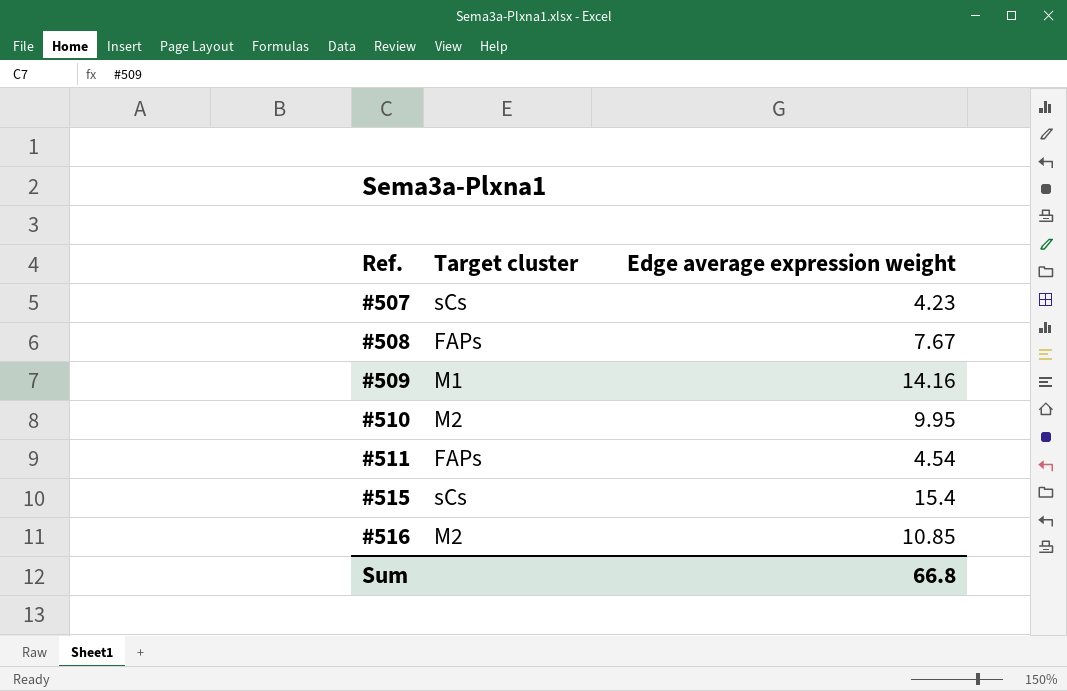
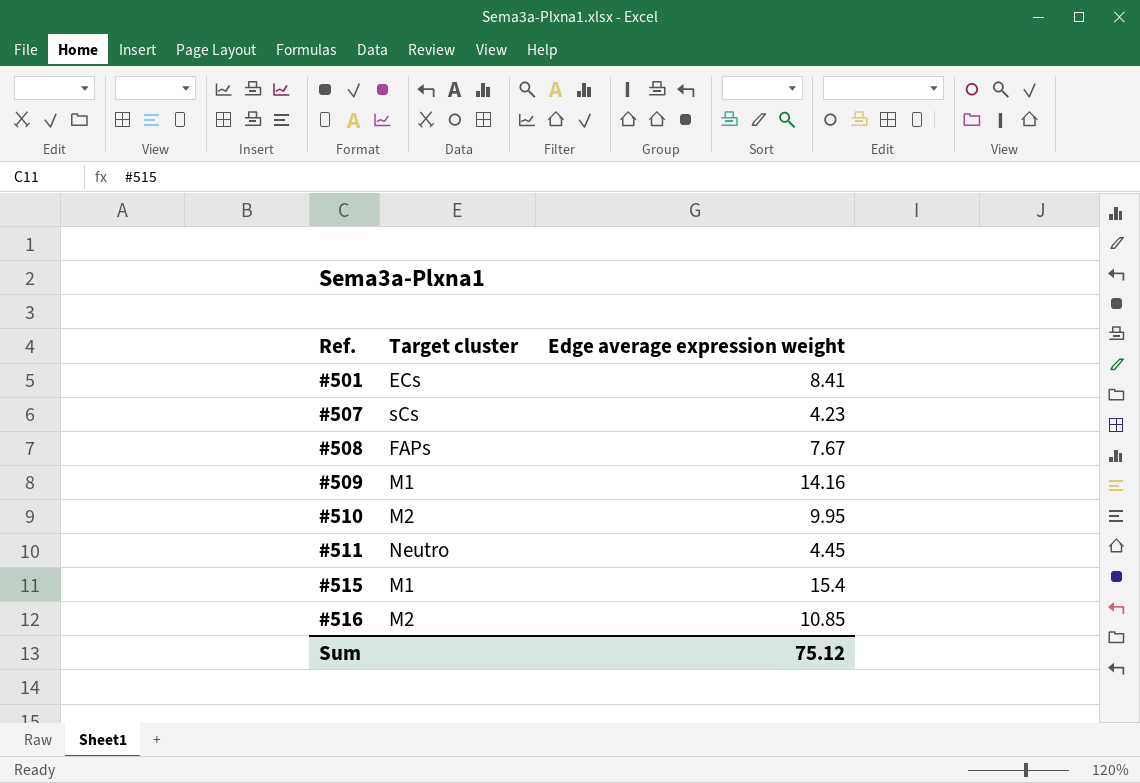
row #501: none -> ECs | 8.41
#511 | Target cluster: FAPs -> Neutro
#511 | Edge average expression weight: 4.54 -> 4.45
#515 | Target cluster: sCs -> M1
Sum | Edge average expression weight: 66.8 -> 75.12

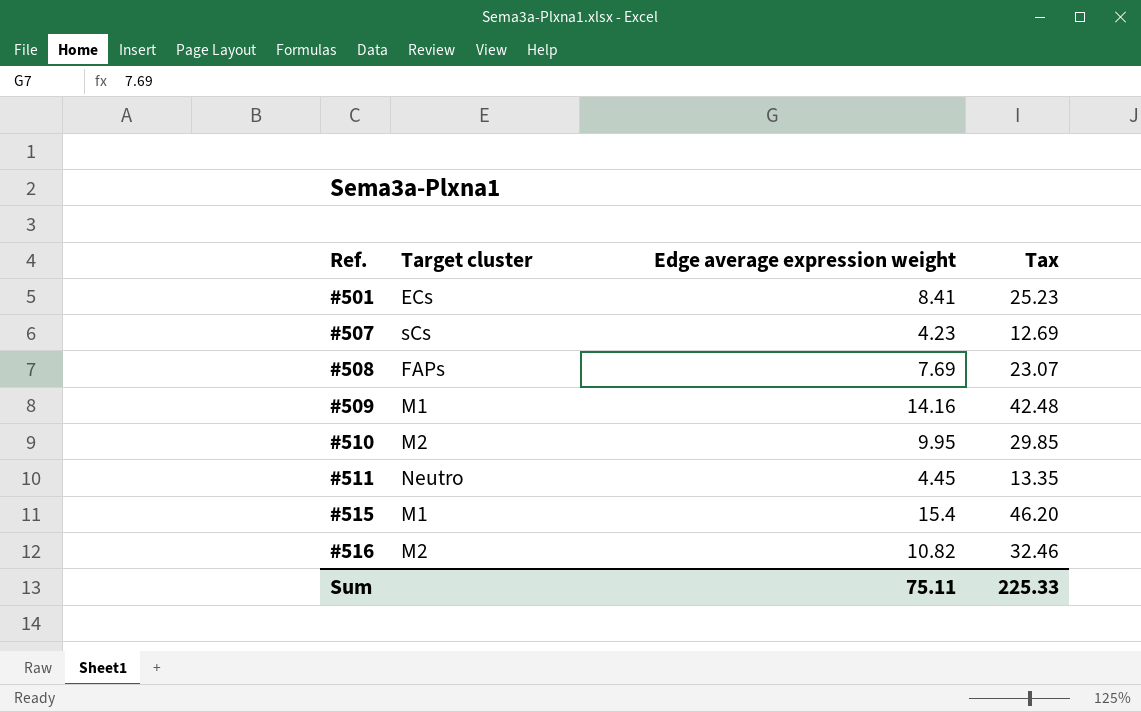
column Tax | formula: none -> [Edge average expression weight] * 3
#508 | Edge average expression weight: 7.67 -> 7.69
#516 | Edge average expression weight: 10.85 -> 10.82
Sum | Edge average expression weight: 75.12 -> 75.11

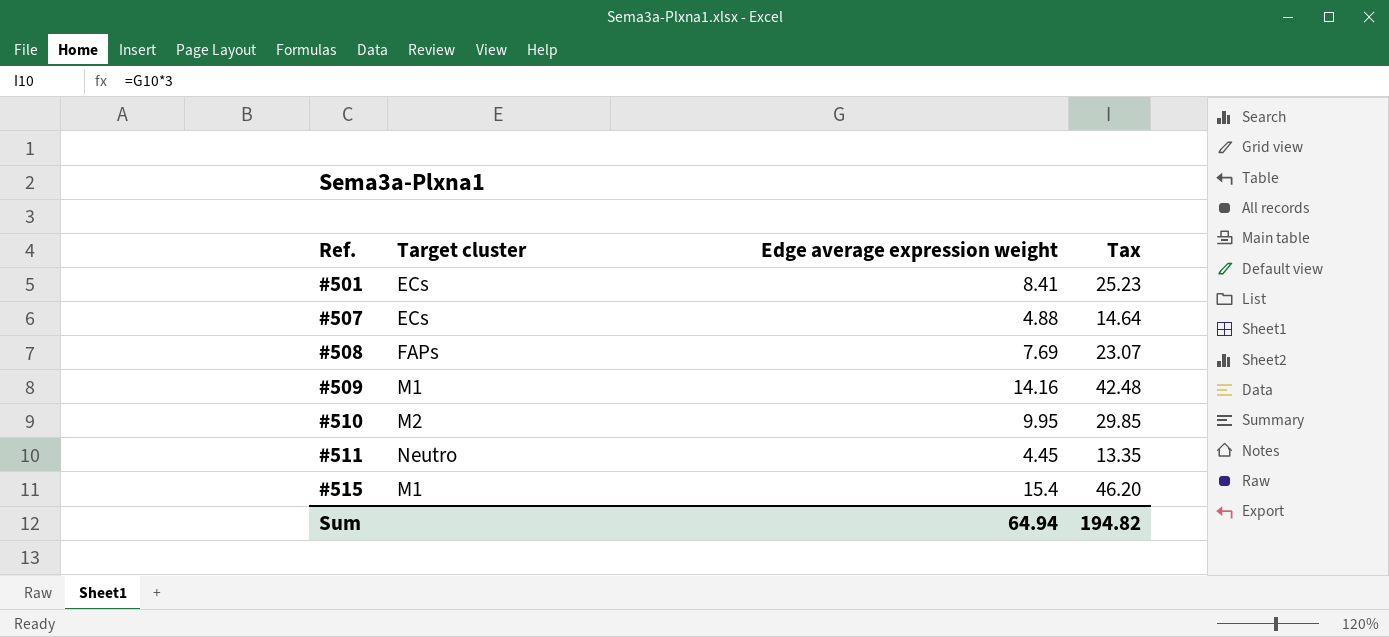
row #516: M2 | 10.82 | 32.46 -> none
#507 | Target cluster: sCs -> ECs
#507 | Edge average expression weight: 4.23 -> 4.88
#507 | Tax: 12.69 -> 14.64
Sum | Edge average expression weight: 75.11 -> 64.94
Sum | Tax: 225.33 -> 194.82

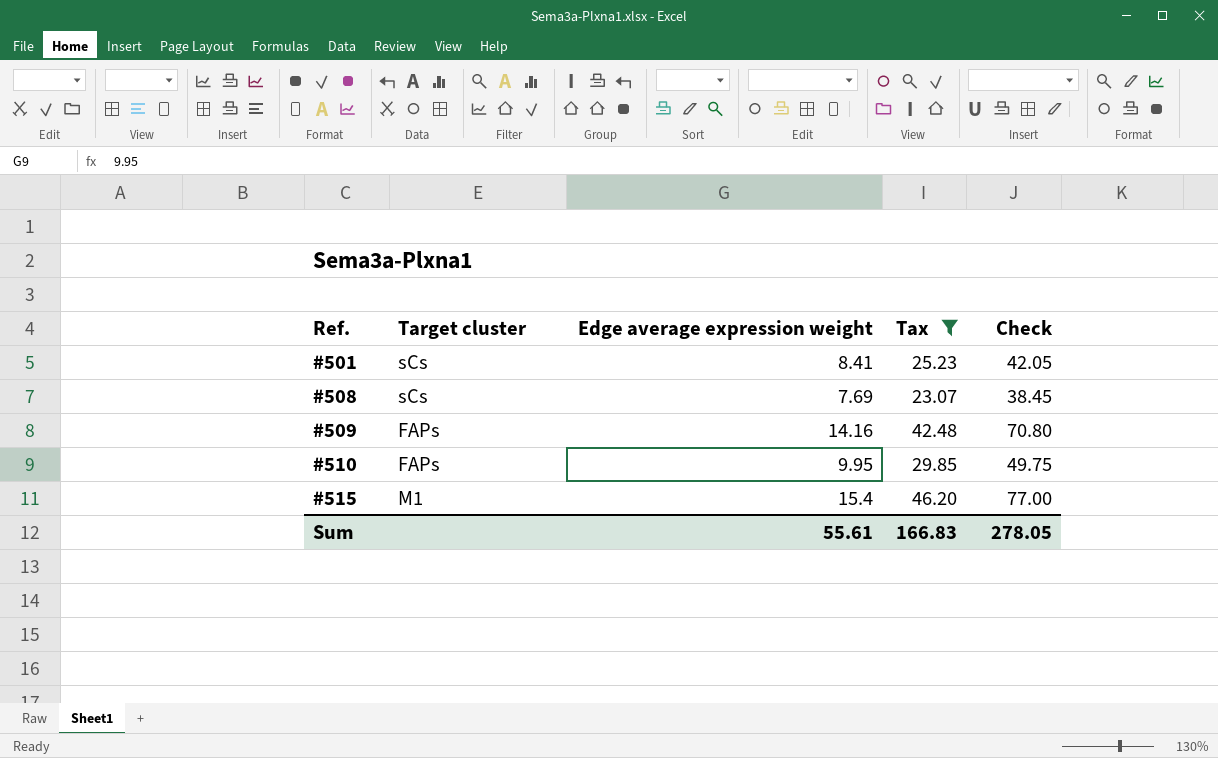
filter: none -> Tax >= 23.07
column Check | formula: none -> [Edge average expression weight] * 5
#501 | Target cluster: ECs -> sCs
#508 | Target cluster: FAPs -> sCs
#509 | Target cluster: M1 -> FAPs
#510 | Target cluster: M2 -> FAPs
Sum | Edge average expression weight: 64.94 -> 55.61
Sum | Tax: 194.82 -> 166.83

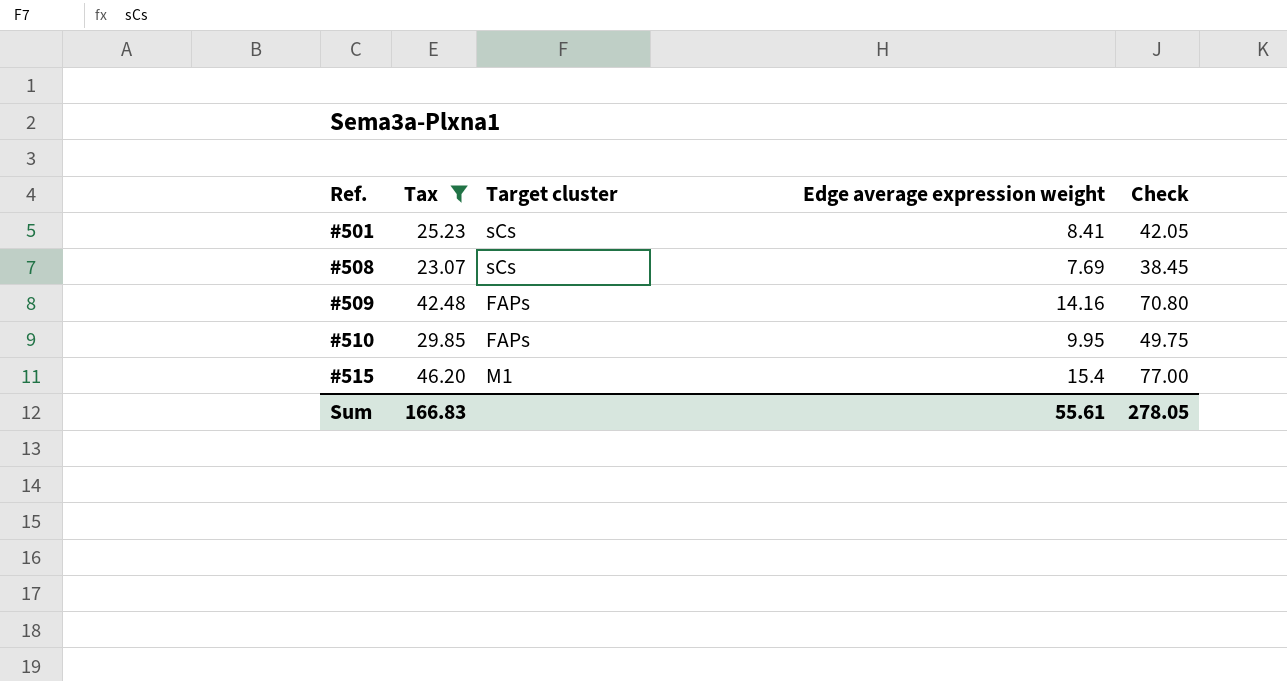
column Tax | position: 4 -> 2

